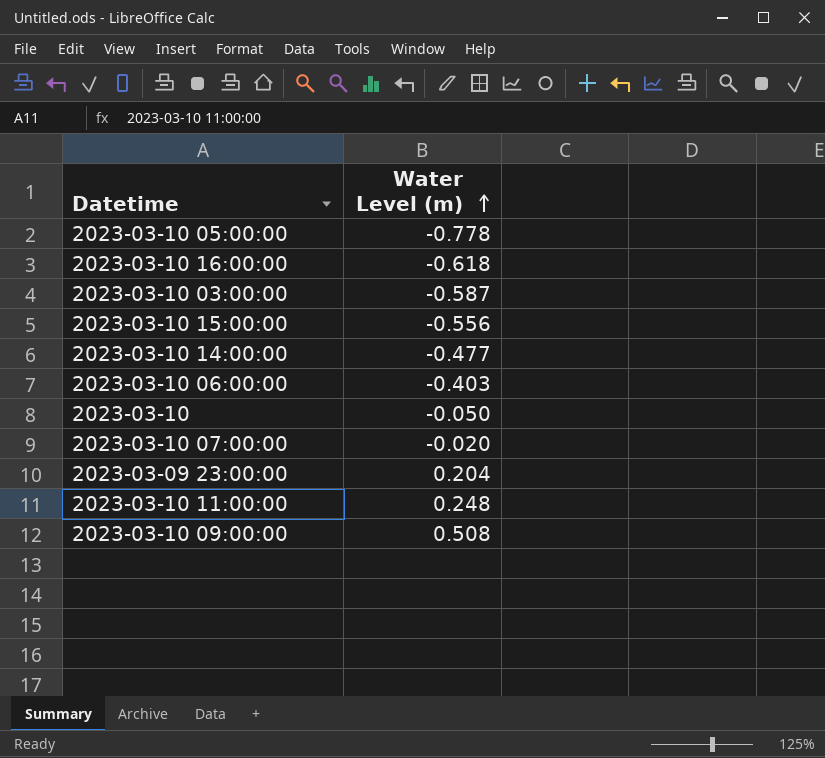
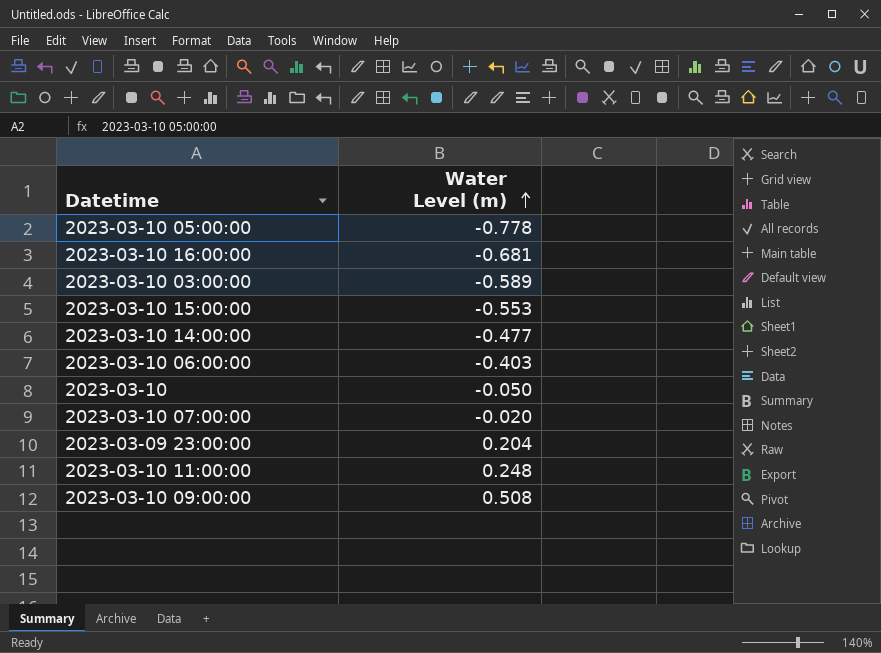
2023-03-10 16:00:00 | Water Level (m): -0.618 -> -0.681
2023-03-10 03:00:00 | Water Level (m): -0.587 -> -0.589
2023-03-10 15:00:00 | Water Level (m): -0.556 -> -0.553

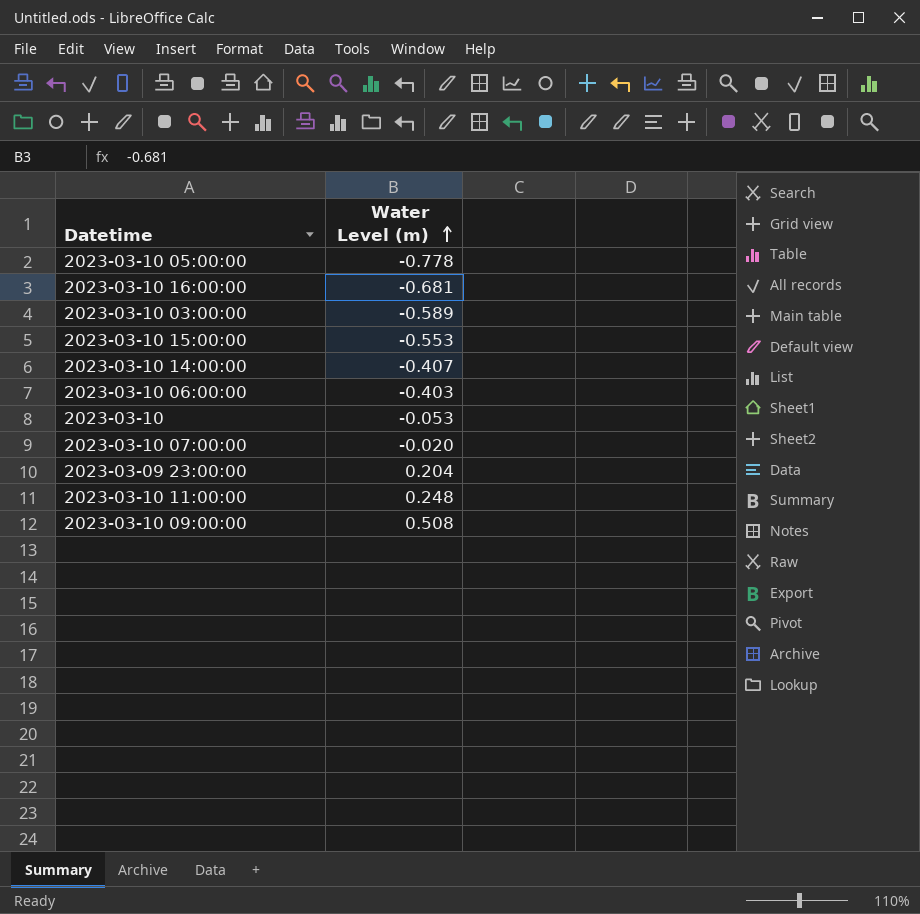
2023-03-10 14:00:00 | Water Level (m): -0.477 -> -0.407
2023-03-10 | Water Level (m): -0.050 -> -0.053

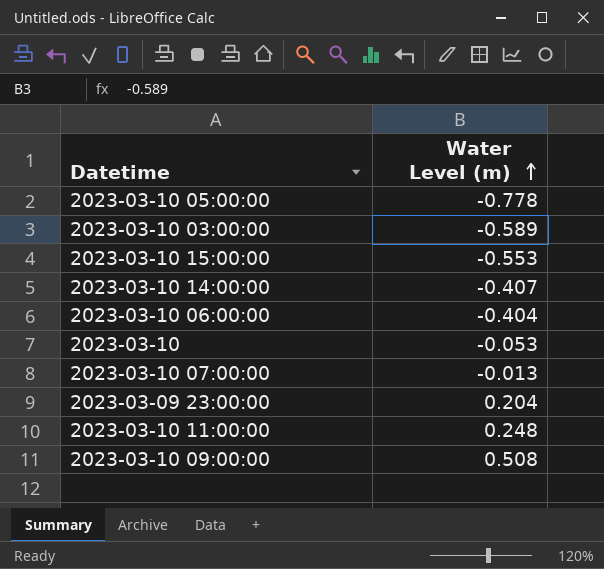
row 2023-03-10 16:00:00: -0.681 -> none
2023-03-10 06:00:00 | Water Level (m): -0.403 -> -0.404
2023-03-10 07:00:00 | Water Level (m): -0.020 -> -0.013

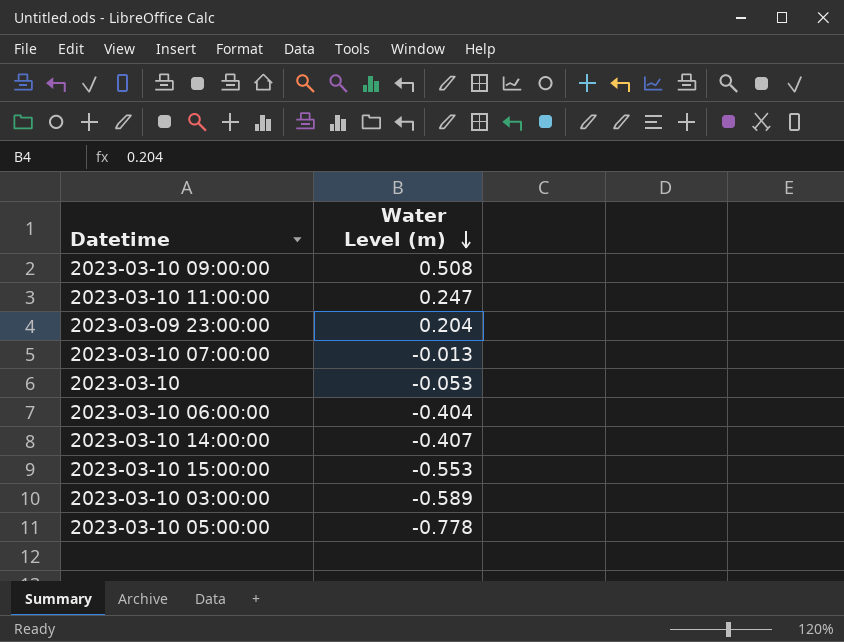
row order: Water Level (m) ascending -> Water Level (m) descending
2023-03-10 11:00:00 | Water Level (m): 0.248 -> 0.247

